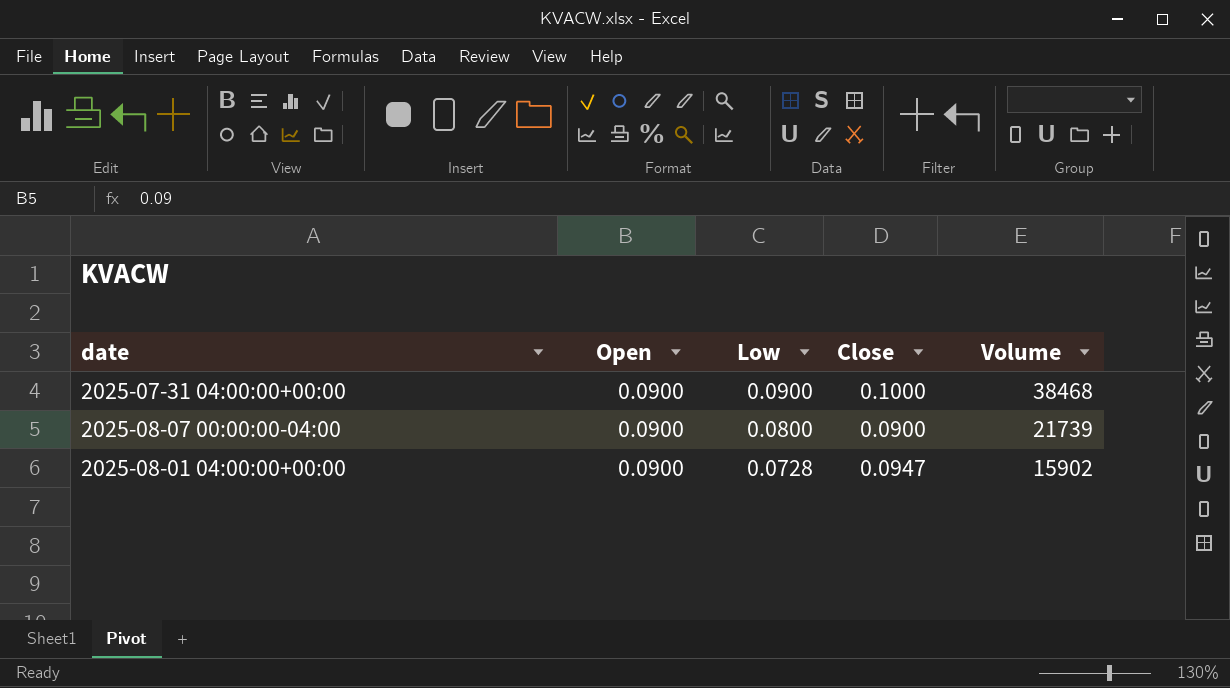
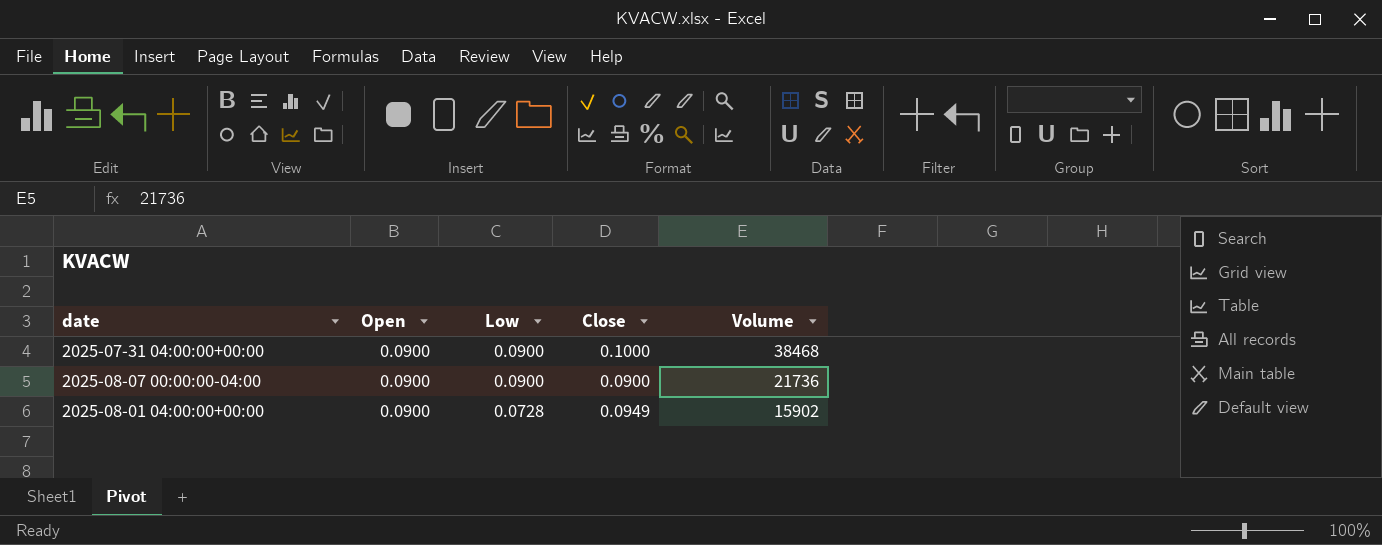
2025-08-07 00:00:00-04:00 | Low: 0.0800 -> 0.0900
2025-08-07 00:00:00-04:00 | Volume: 21739 -> 21736
2025-08-01 04:00:00+00:00 | Close: 0.0947 -> 0.0949

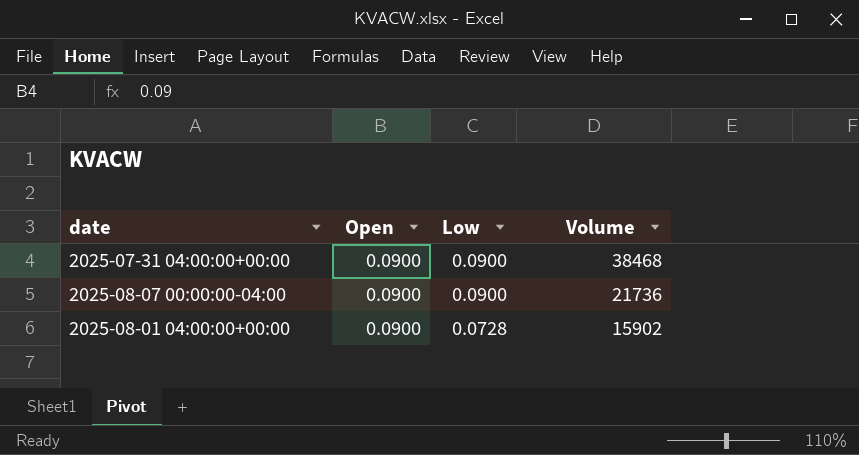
column Close | position: 4 -> none

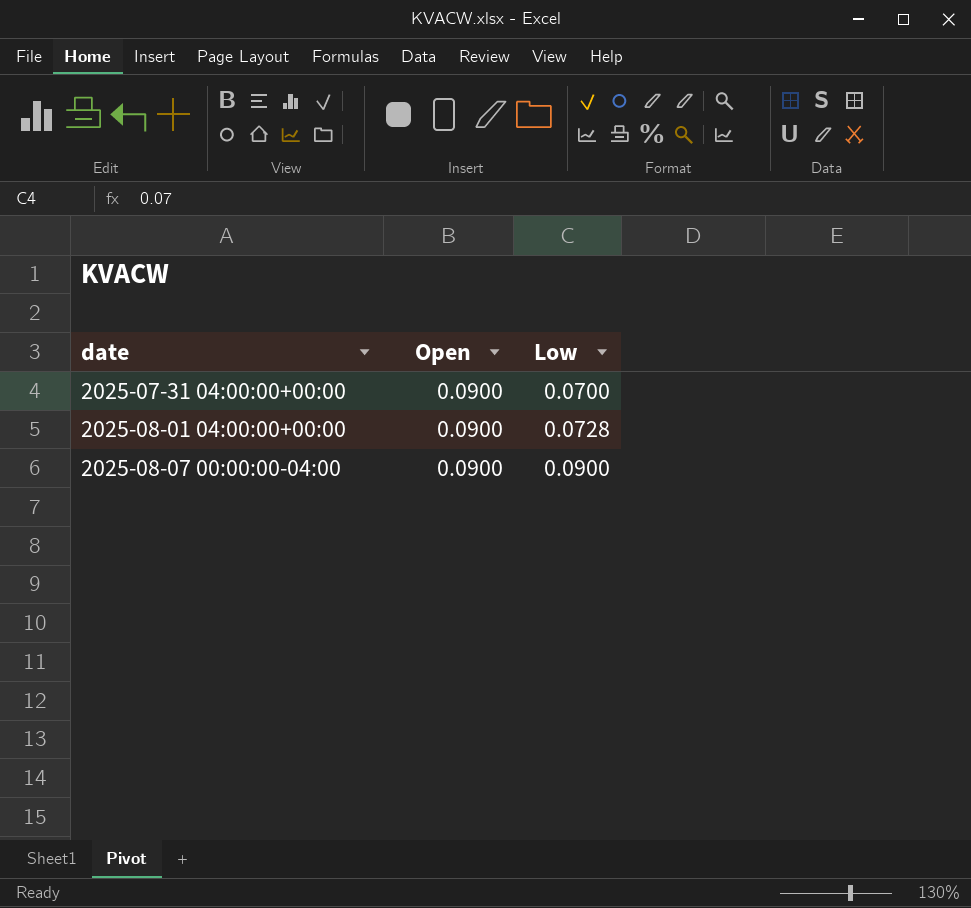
row order: Low descending -> date ascending
column Volume | position: 4 -> none
2025-07-31 04:00:00+00:00 | Low: 0.0900 -> 0.0700

